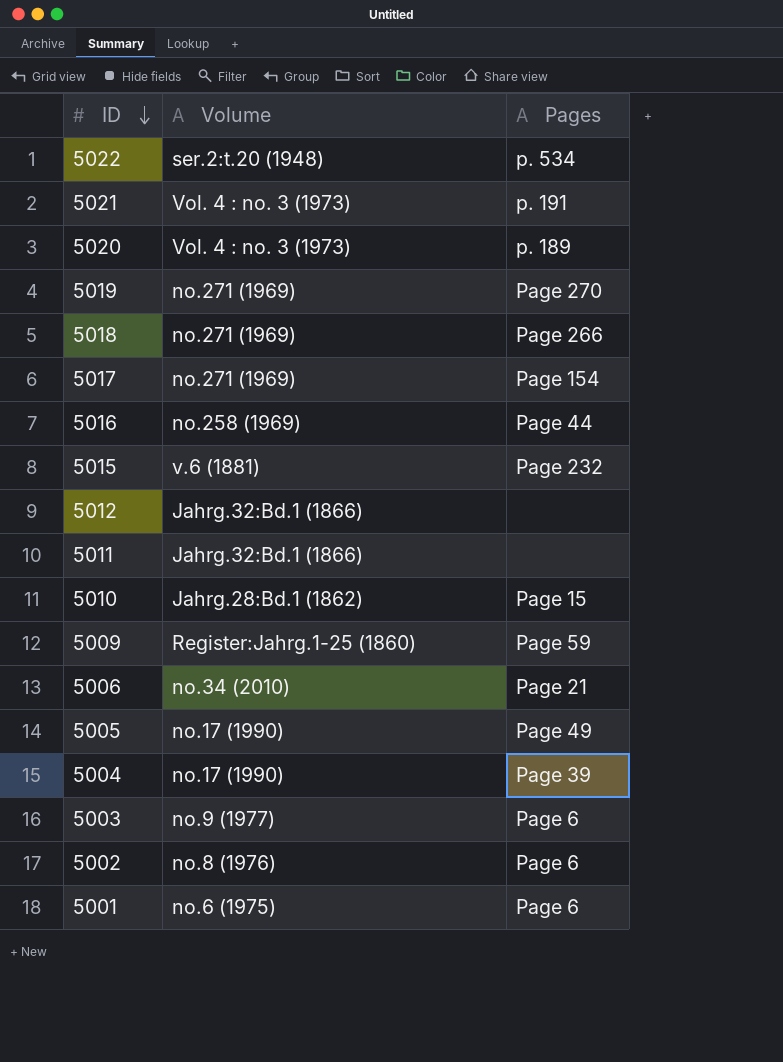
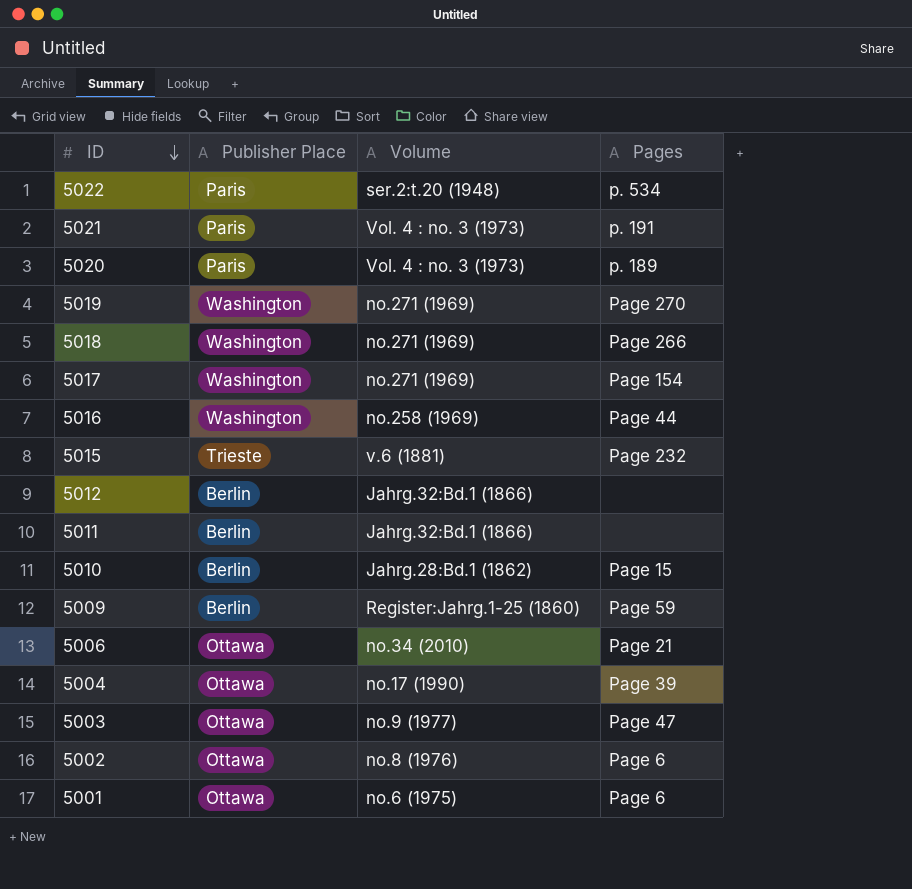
column Publisher Place | position: none -> 2
row 5005: no.17 (1990) | Page 49 -> none
5003 | Pages: Page 6 -> Page 47

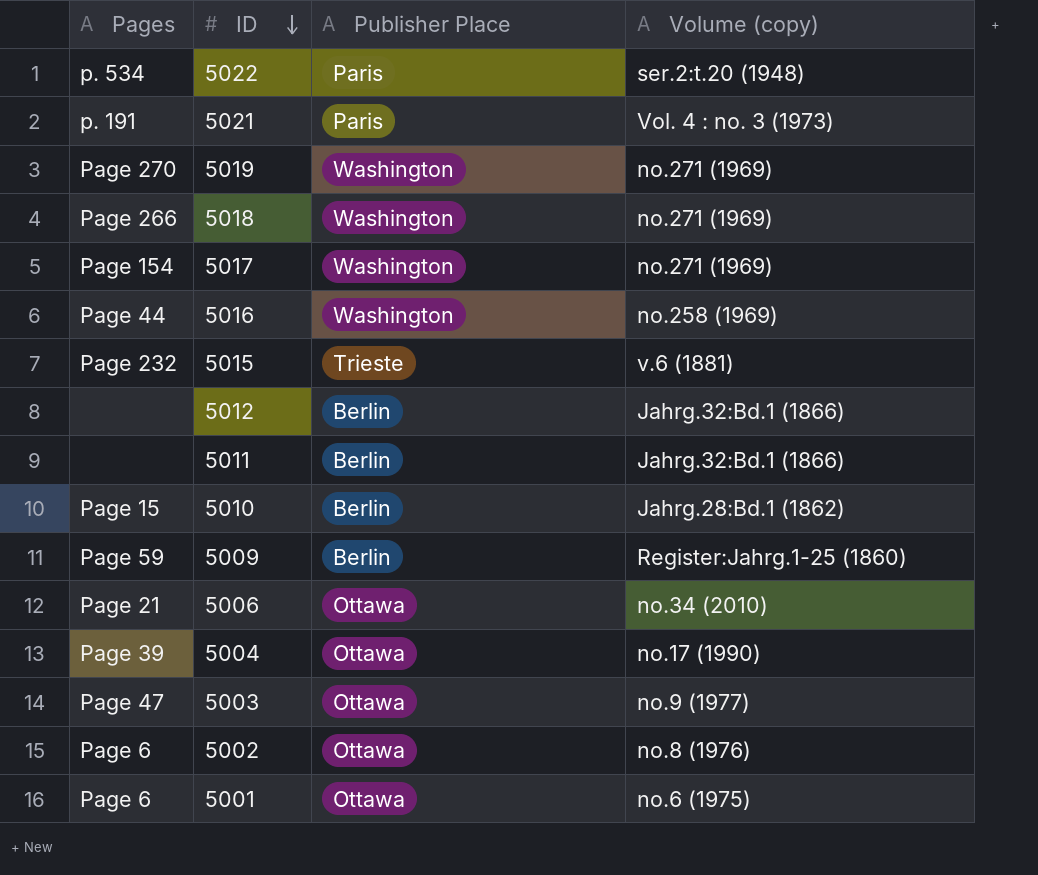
column Pages | position: 4 -> 1
column name: Volume -> Volume (copy)
row 5020: Paris | Vol. 4 : no. 3 (1973) | p. 189 -> none

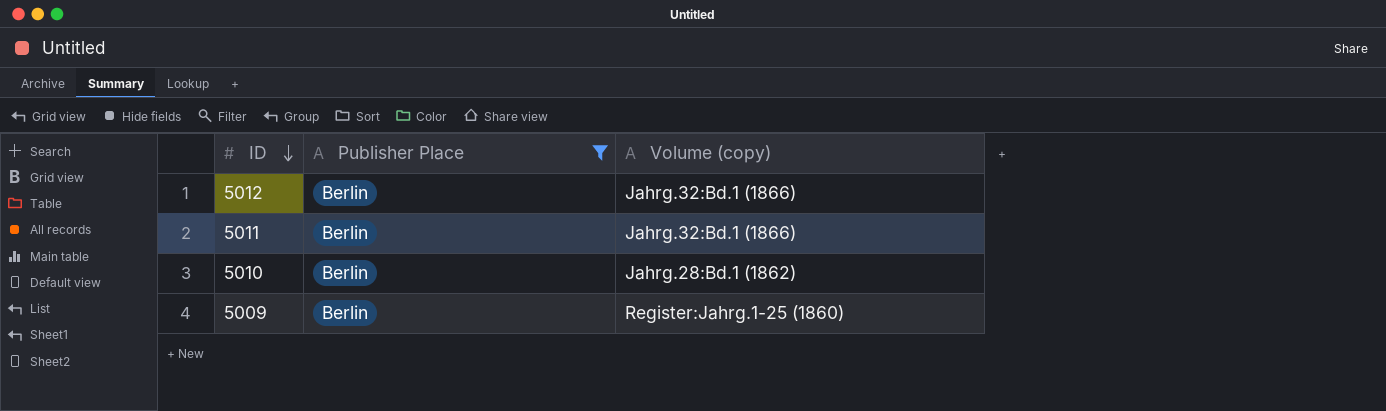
filter: none -> Publisher Place = Berlin
column Pages | position: 1 -> none

